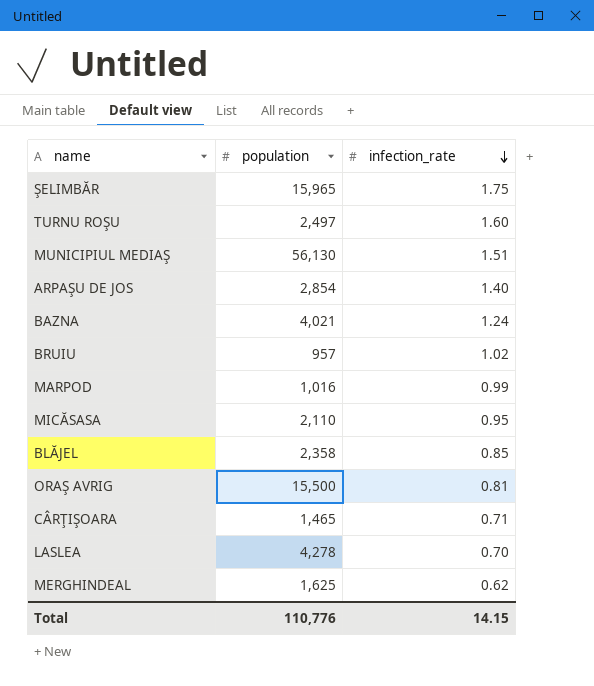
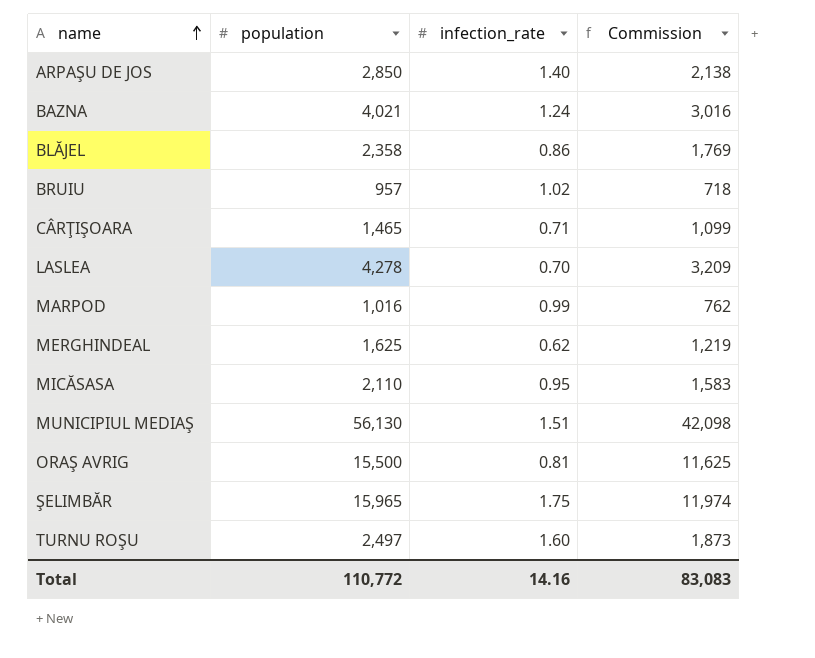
row order: infection_rate descending -> name ascending
column Commission | formula: none -> [population] * 0.75
ARPAŞU DE JOS | population: 2,854 -> 2,850
BLĂJEL | infection_rate: 0.85 -> 0.86
Total | population: 110,776 -> 110,772
Total | infection_rate: 14.15 -> 14.16

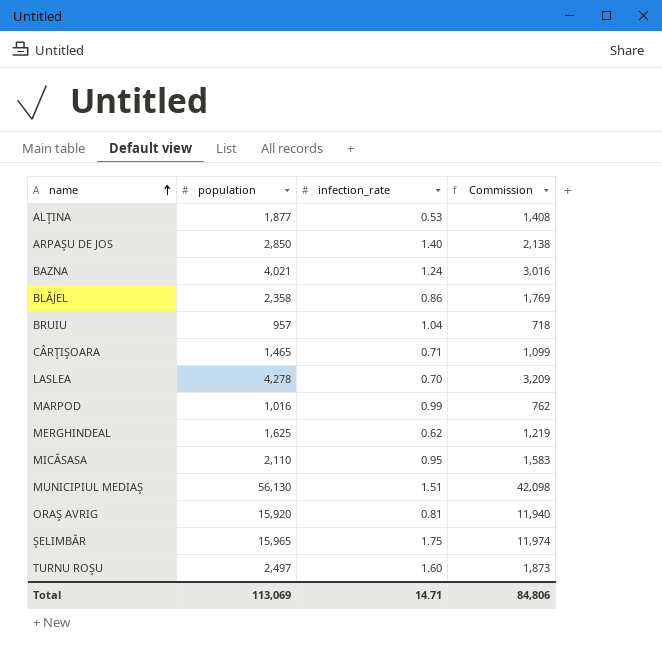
row ALŢINA: none -> 1,877 | 0.53 | 1,408
BRUIU | infection_rate: 1.02 -> 1.04
ORAŞ AVRIG | population: 15,500 -> 15,920
ORAŞ AVRIG | Commission: 11,625 -> 11,940
Total | population: 110,772 -> 113,069
Total | infection_rate: 14.16 -> 14.71
Total | Commission: 83,083 -> 84,806

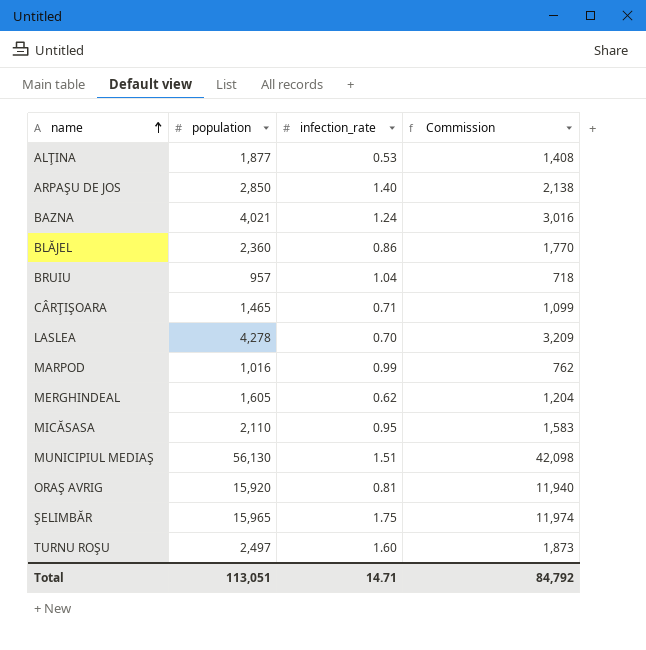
BLĂJEL | population: 2,358 -> 2,360
BLĂJEL | Commission: 1,769 -> 1,770
MERGHINDEAL | population: 1,625 -> 1,605
MERGHINDEAL | Commission: 1,219 -> 1,204
Total | population: 113,069 -> 113,051
Total | Commission: 84,806 -> 84,792

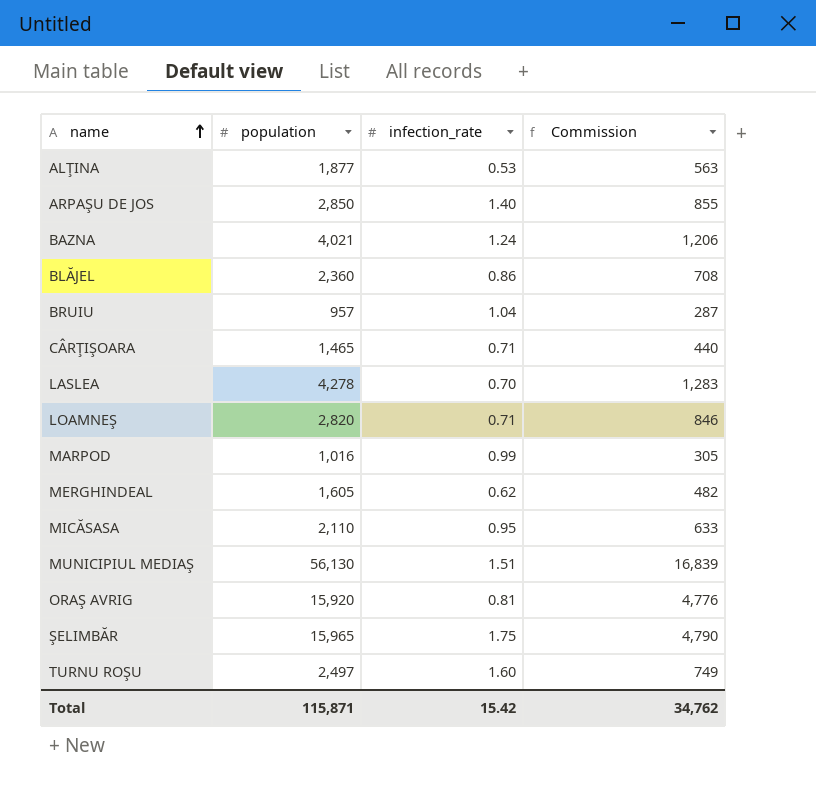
column Commission | formula: [population] * 0.75 -> [population] * 0.3
row LOAMNEŞ: none -> 2,820 | 0.71 | 846
Total | population: 113,051 -> 115,871
Total | infection_rate: 14.71 -> 15.42
Total | Commission: 84,792 -> 34,762

